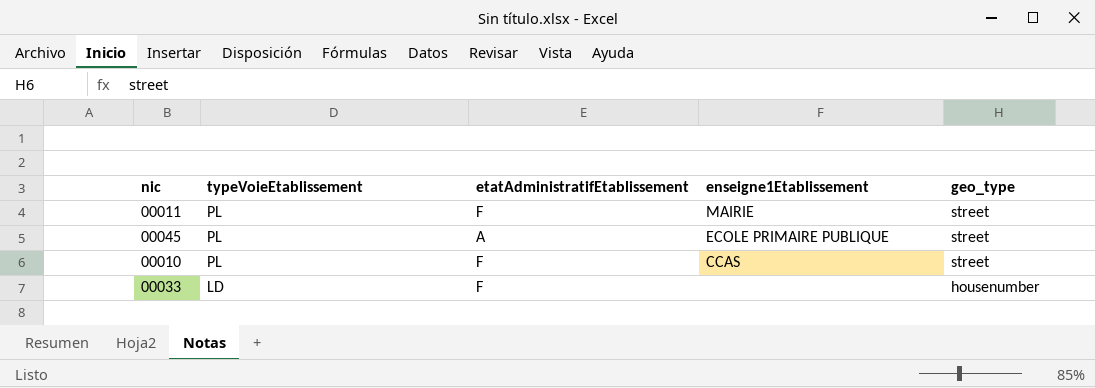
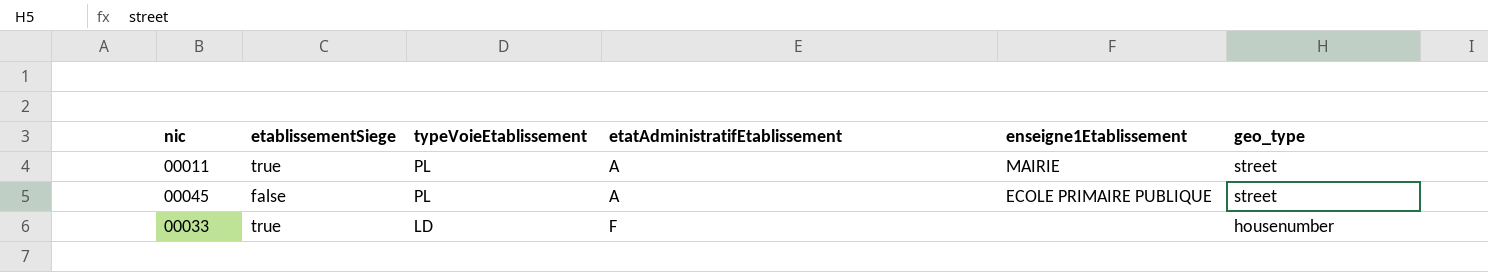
column etablissementSiege | position: none -> 2
row 00010: PL | F | CCAS | street -> none
00011 | etatAdministratifEtablissement: F -> A

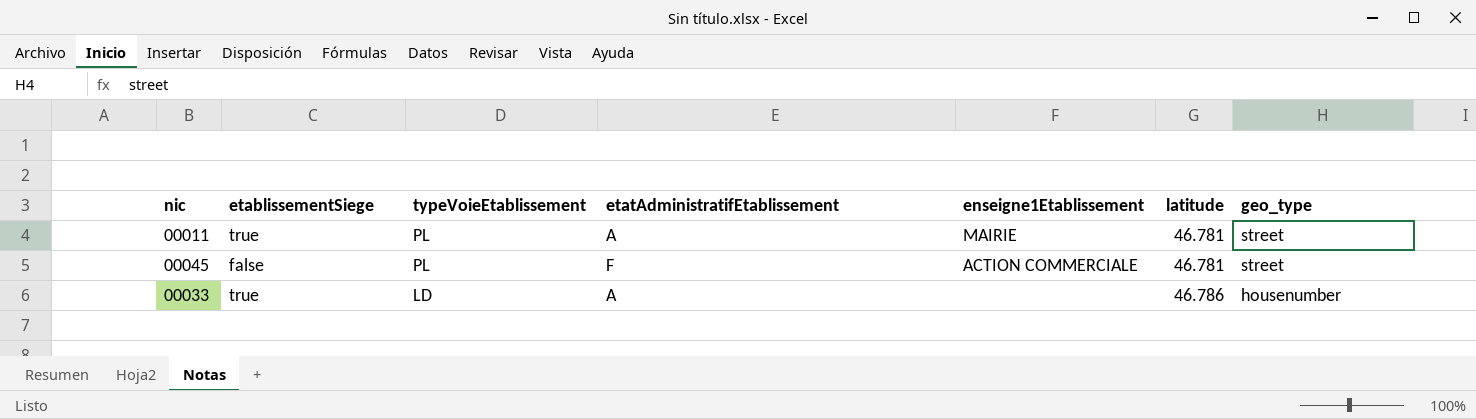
column latitude | position: none -> 6
00045 | etatAdministratifEtablissement: A -> F
00045 | enseigne1Etablissement: ECOLE PRIMAIRE PUBLIQUE -> ACTION COMMERCIALE
00033 | etatAdministratifEtablissement: F -> A

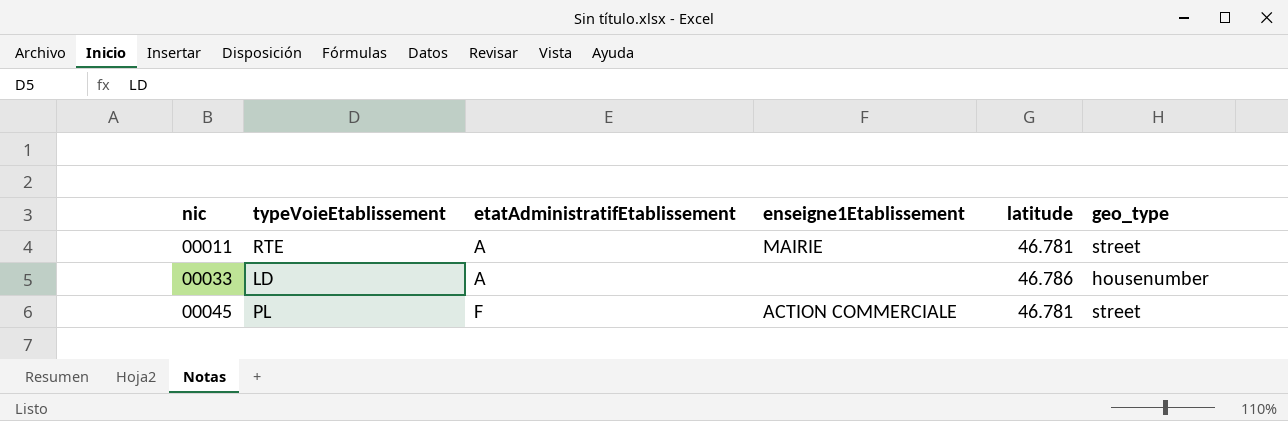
row order: typeVoieEtablissement descending -> nic ascending
column etablissementSiege | position: 2 -> none
00011 | typeVoieEtablissement: PL -> RTE

